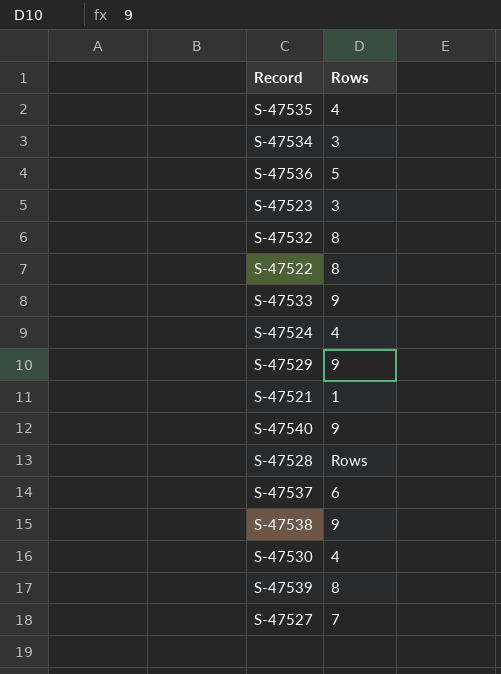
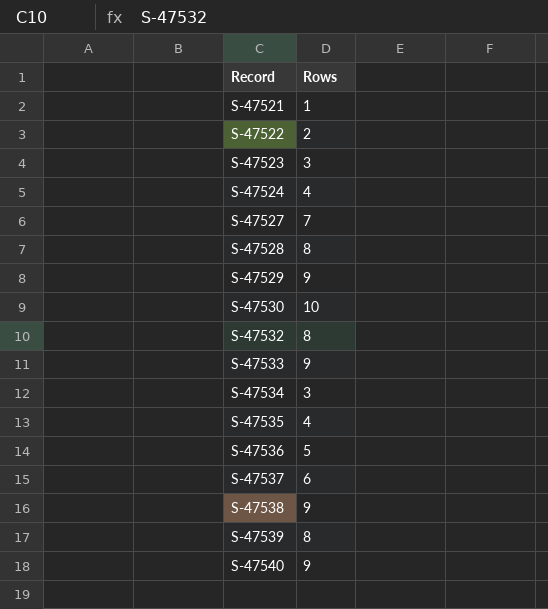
row order: none -> Record ascending
S-47522 | Rows: 8 -> 2
S-47528 | Rows: Rows -> 8
S-47530 | Rows: 4 -> 10

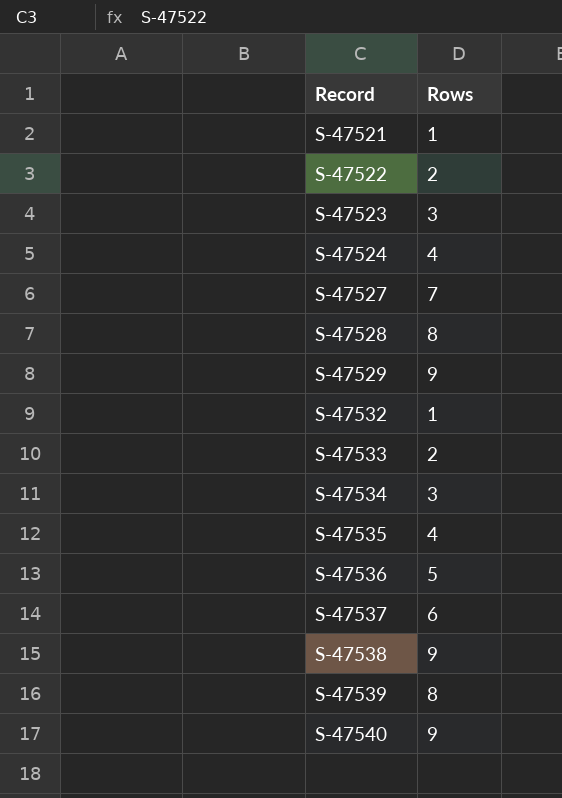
row S-47530: 10 -> none
S-47532 | Rows: 8 -> 1
S-47533 | Rows: 9 -> 2

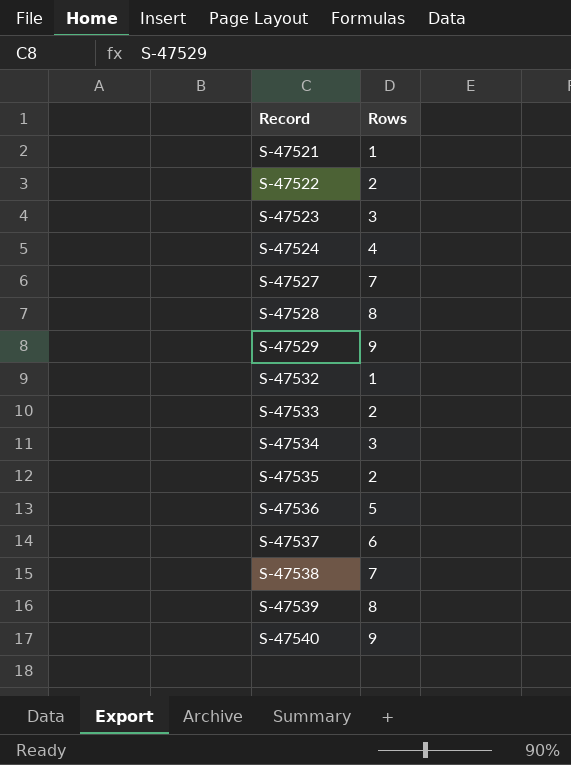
S-47535 | Rows: 4 -> 2
S-47538 | Rows: 9 -> 7

